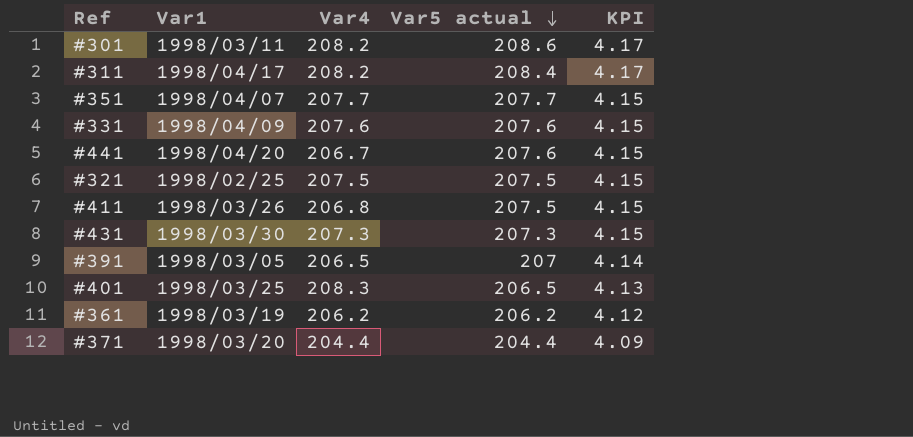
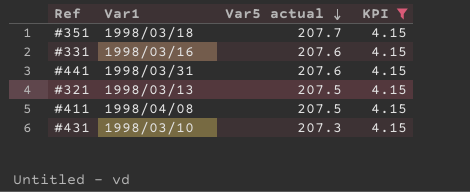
filter: none -> KPI = 4.15
column Var4 | position: 3 -> none
#351 | Var1: 1998/04/07 -> 1998/03/18
#331 | Var1: 1998/04/09 -> 1998/03/16
#441 | Var1: 1998/04/20 -> 1998/03/31
#321 | Var1: 1998/02/25 -> 1998/03/13
#411 | Var1: 1998/03/26 -> 1998/04/08
#431 | Var1: 1998/03/30 -> 1998/03/10

